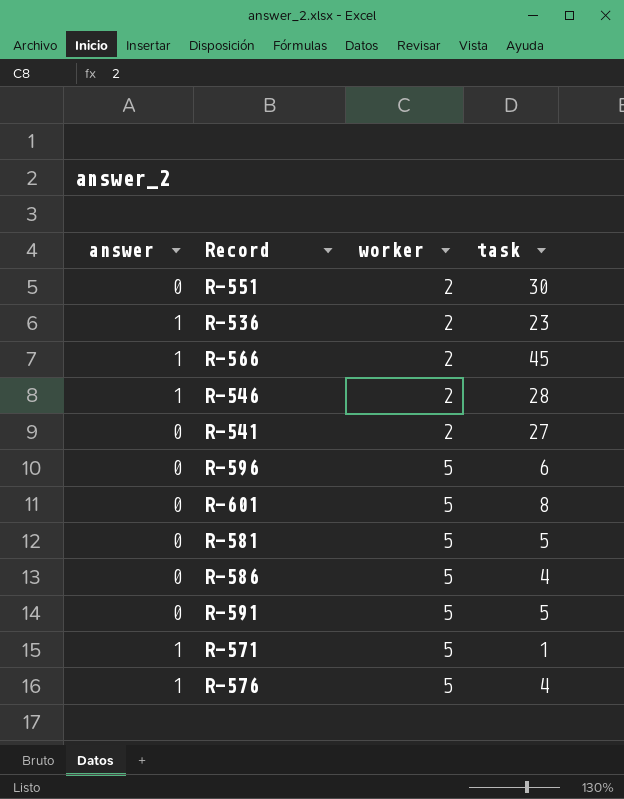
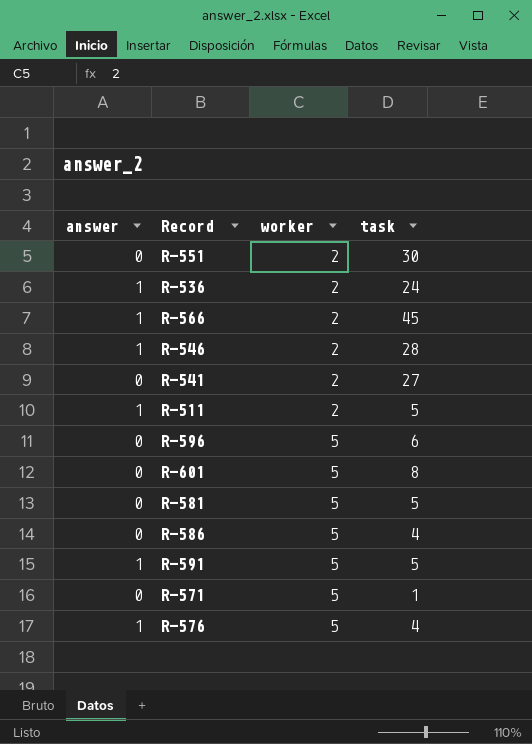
R-536 | task: 23 -> 24
row R-511: none -> 1 | 2 | 5
R-591 | answer: 0 -> 1
R-571 | answer: 1 -> 0

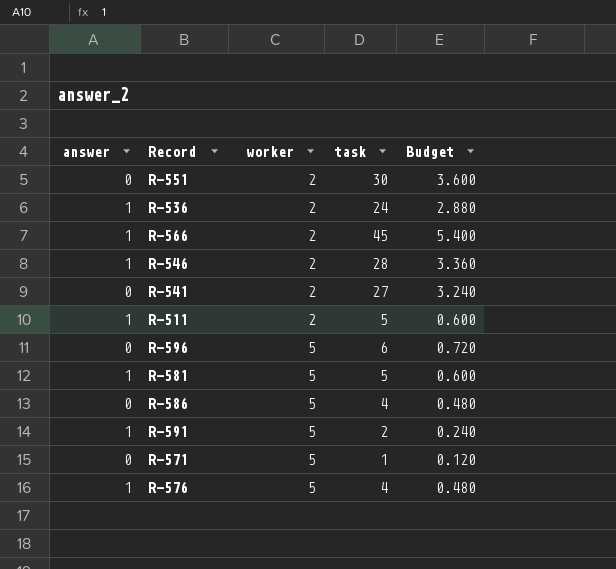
column Budget | formula: none -> [task] * 0.12
row R-601: 0 | 5 | 8 -> none
R-581 | answer: 0 -> 1
R-591 | task: 5 -> 2

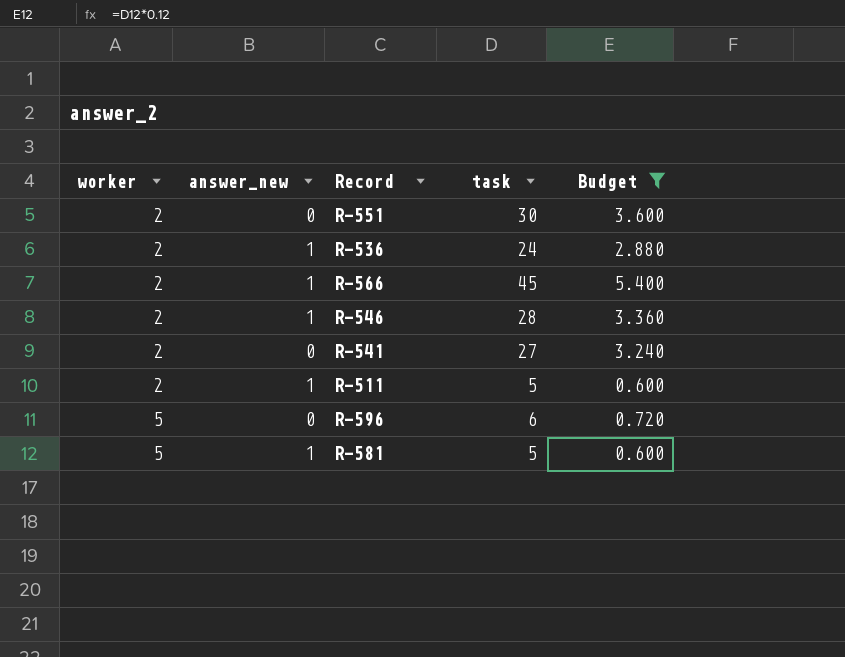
filter: none -> Budget >= 0.600
column worker | position: 3 -> 1
column name: answer -> answer_new

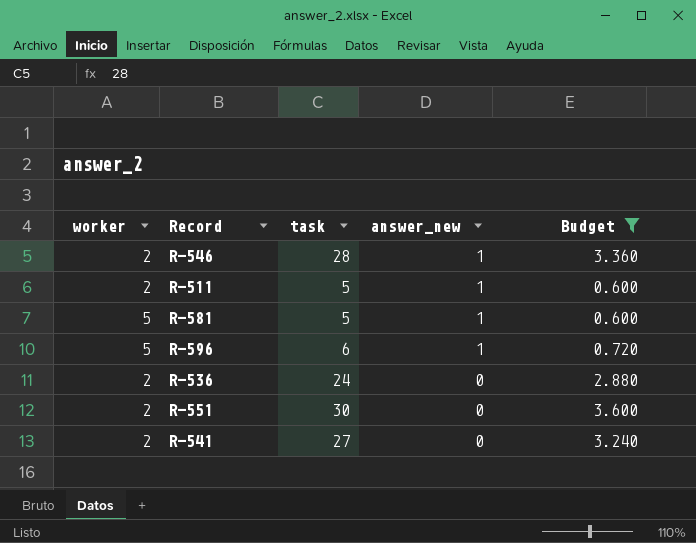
row order: worker ascending -> answer_new descending
column answer_new | position: 2 -> 4
row R-566: 2 | 1 | 45 | 5.400 -> none
R-596 | answer_new: 0 -> 1
R-536 | answer_new: 1 -> 0

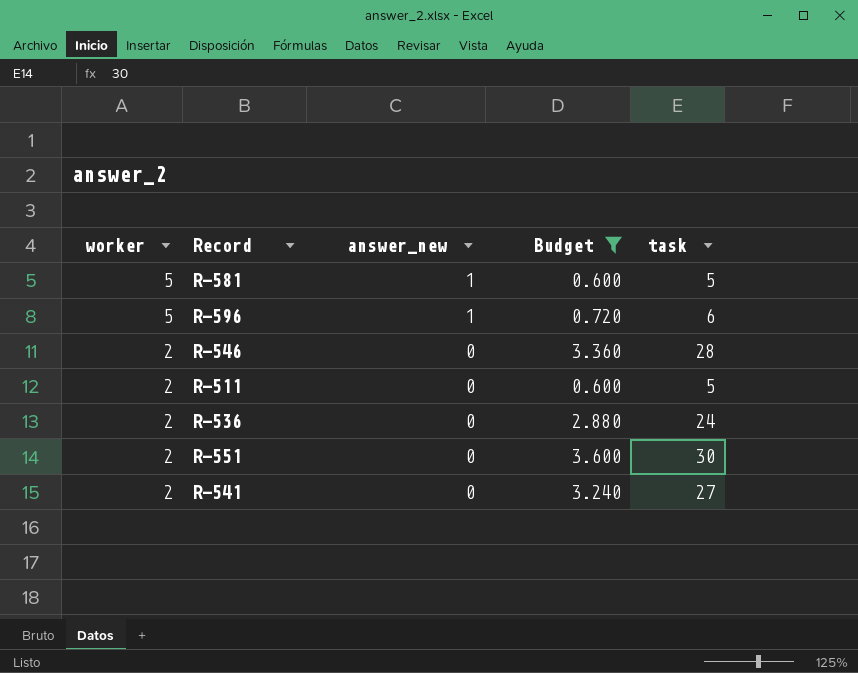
row order: answer_new descending -> worker descending
column task | position: 3 -> 5
R-546 | answer_new: 1 -> 0
R-511 | answer_new: 1 -> 0

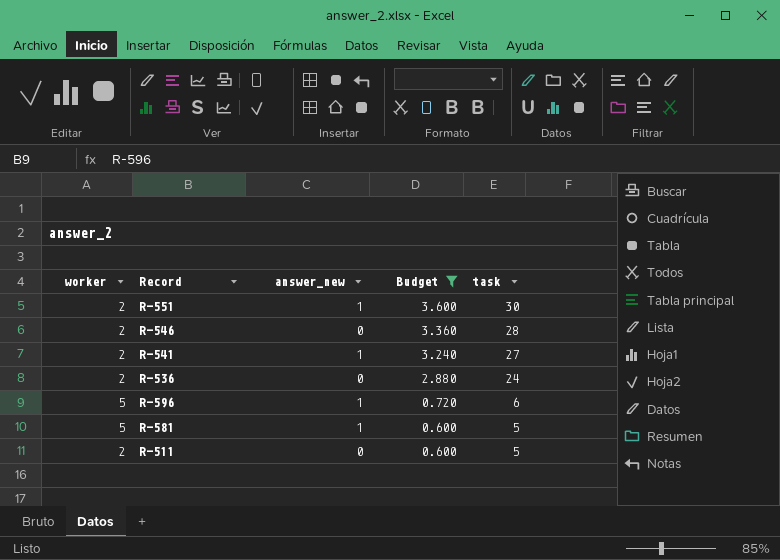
row order: worker descending -> Budget descending
R-551 | answer_new: 0 -> 1
R-541 | answer_new: 0 -> 1

